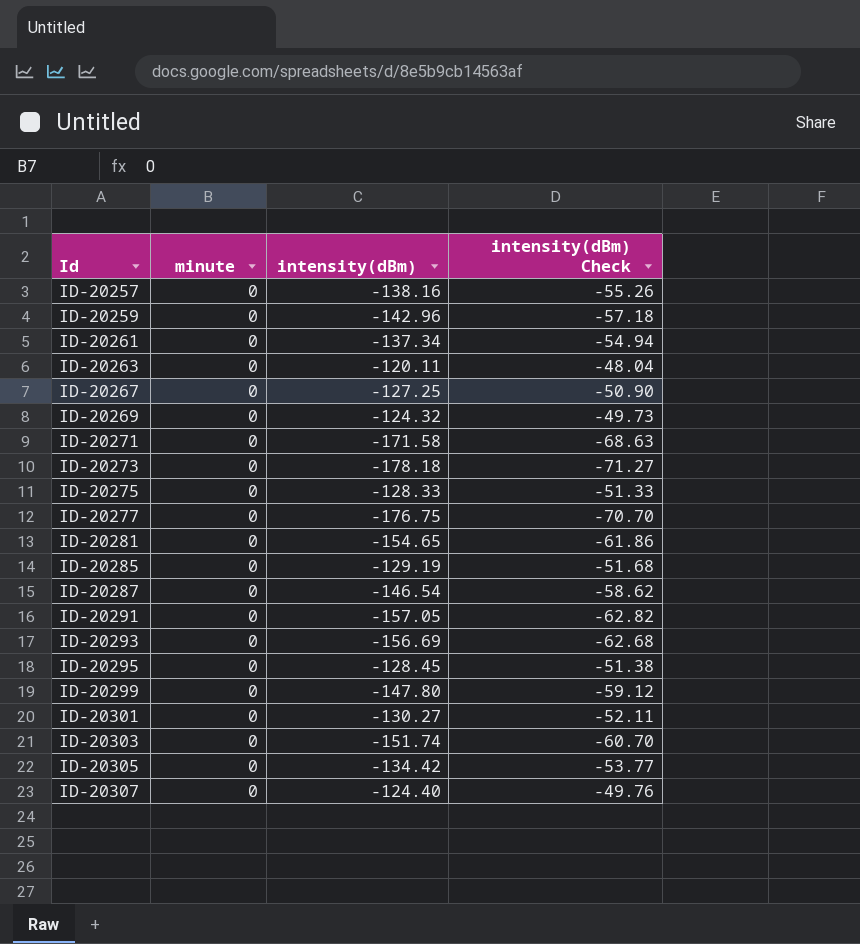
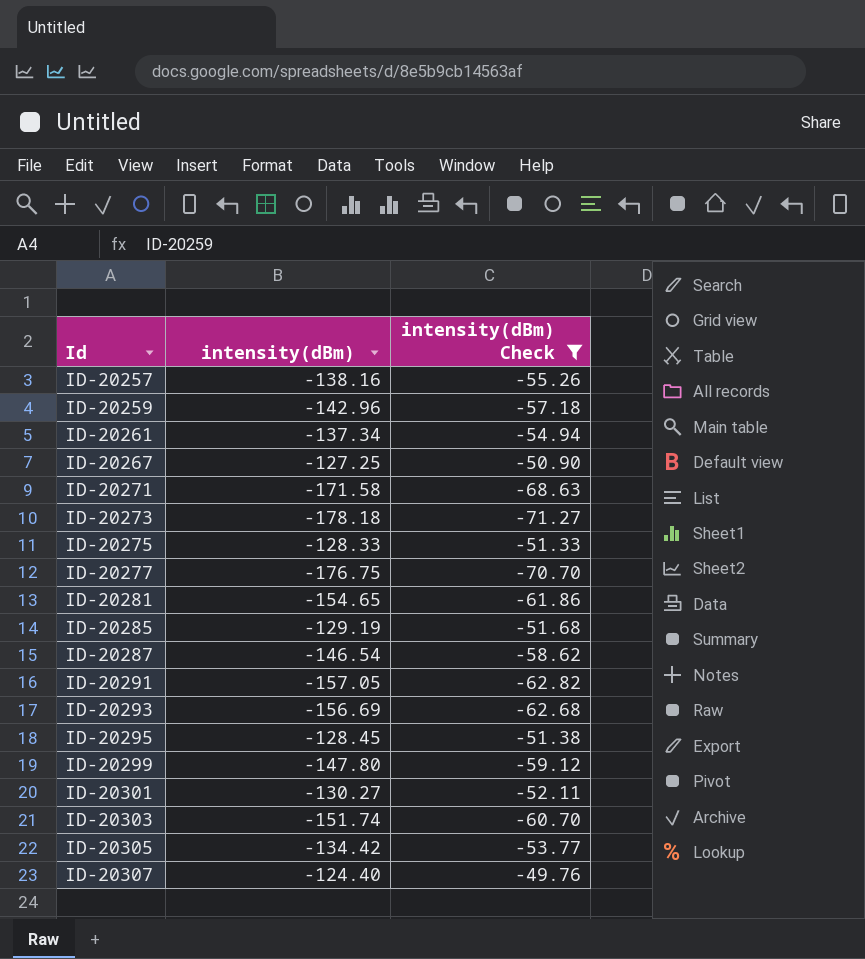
filter: none -> intensity(dBm) Check <= -49.76
column minute | position: 2 -> none

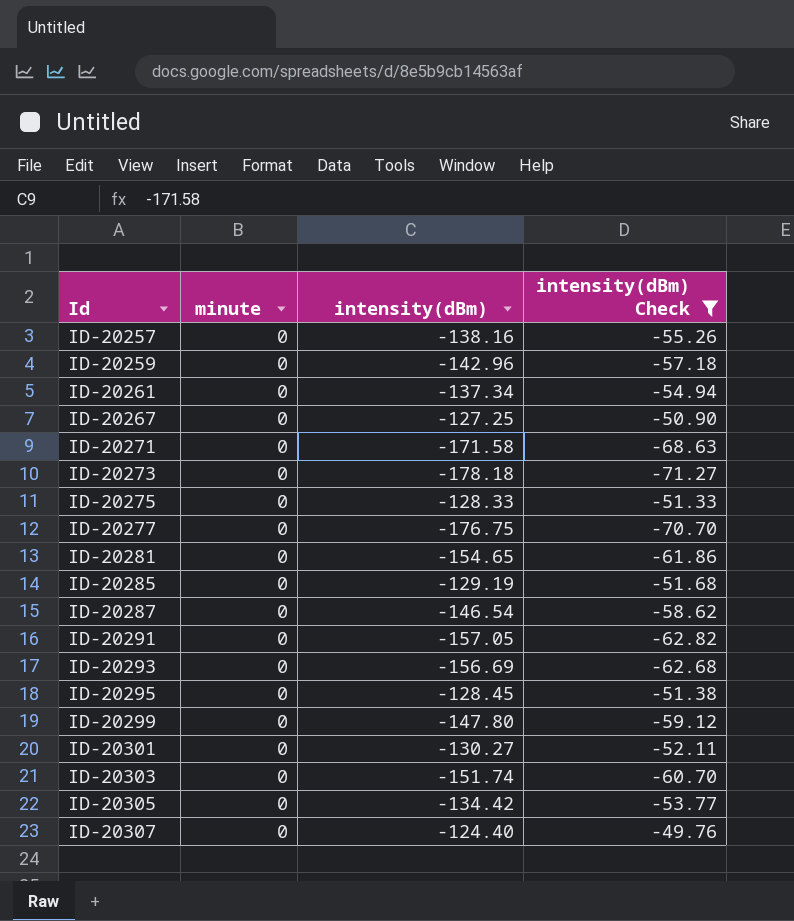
column minute | position: none -> 2

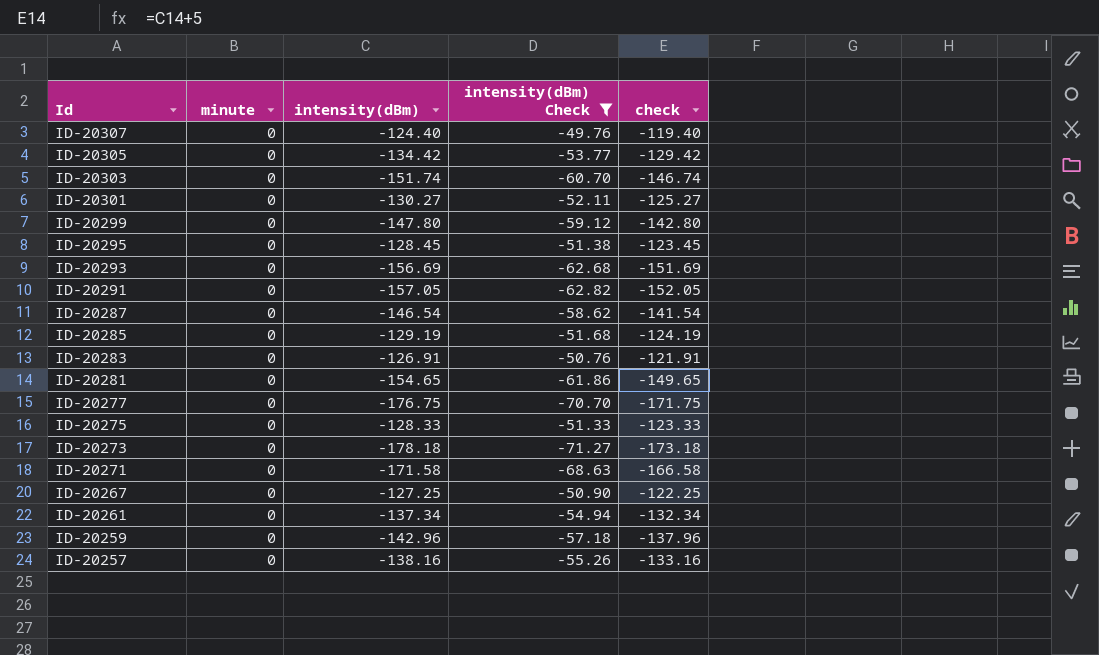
row order: Id ascending -> Id descending
column check | formula: none -> [intensity(dBm)] + 5
row ID-20283: none -> 0 | -126.91 | -50.76 | -121.91

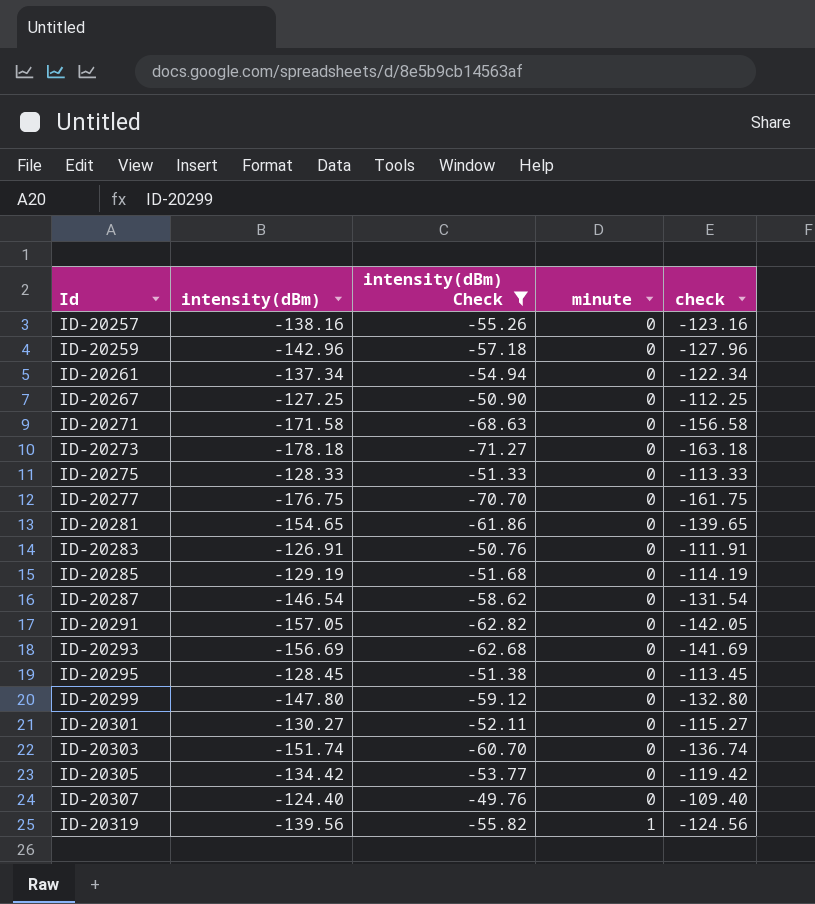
row order: Id descending -> Id ascending
column minute | position: 2 -> 4
column check | formula: [intensity(dBm)] + 5 -> [intensity(dBm)] + 15
row ID-20319: none -> -139.56 | -55.82 | 1 | -124.56

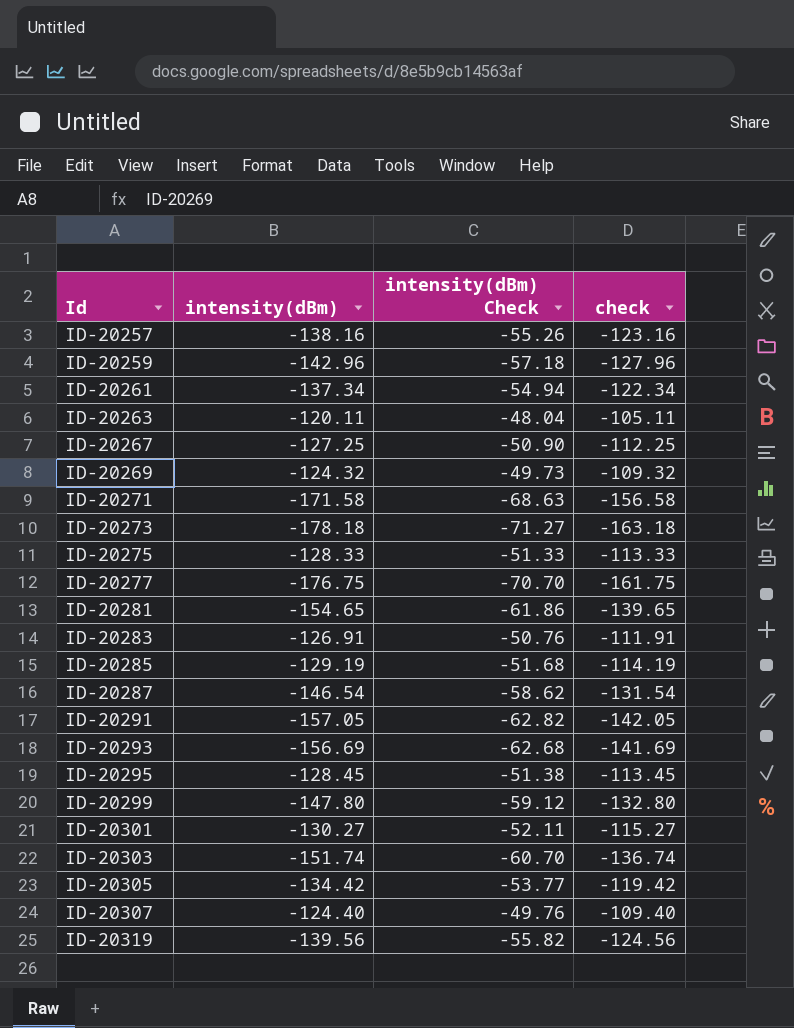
filter: intensity(dBm) Check <= -49.76 -> none
column minute | position: 4 -> none

